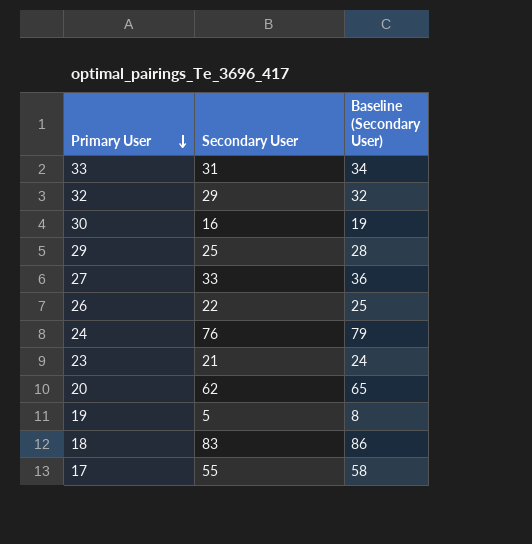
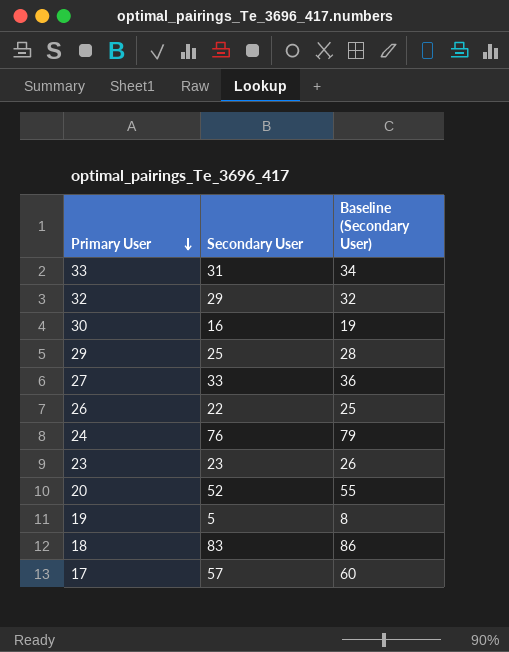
23 | Secondary User: 21 -> 23
23 | Baseline (Secondary User): 24 -> 26
20 | Secondary User: 62 -> 52
20 | Baseline (Secondary User): 65 -> 55
17 | Secondary User: 55 -> 57
17 | Baseline (Secondary User): 58 -> 60

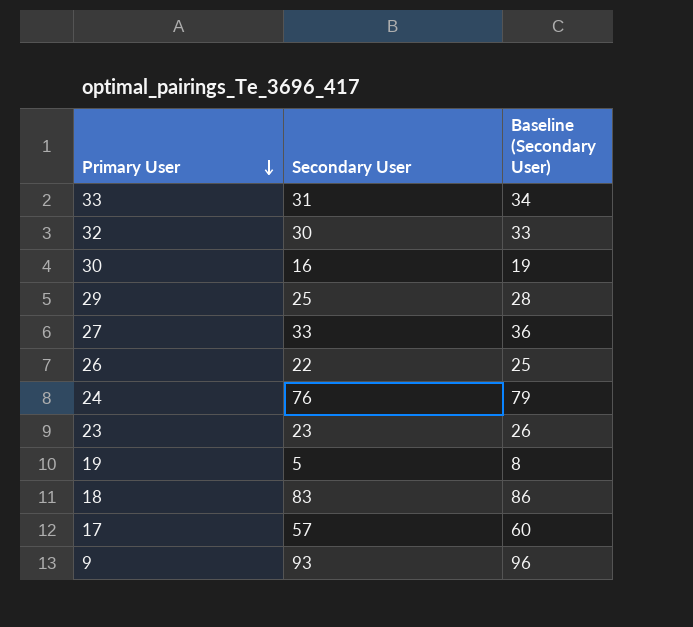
row 20: 52 | 55 -> none
32 | Secondary User: 29 -> 30
32 | Baseline (Secondary User): 32 -> 33
row 9: none -> 93 | 96

